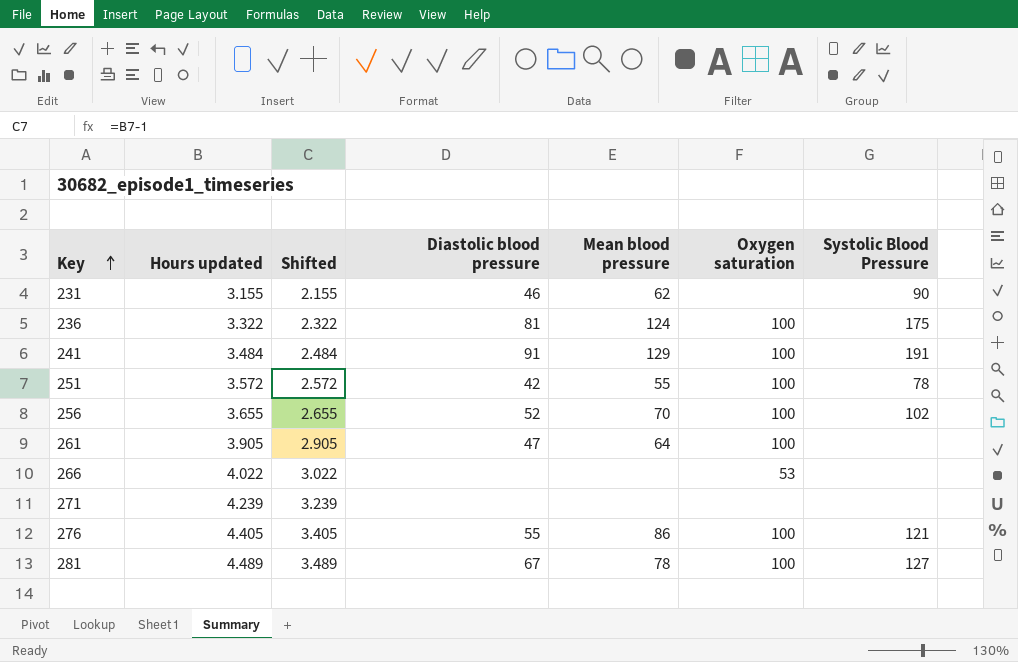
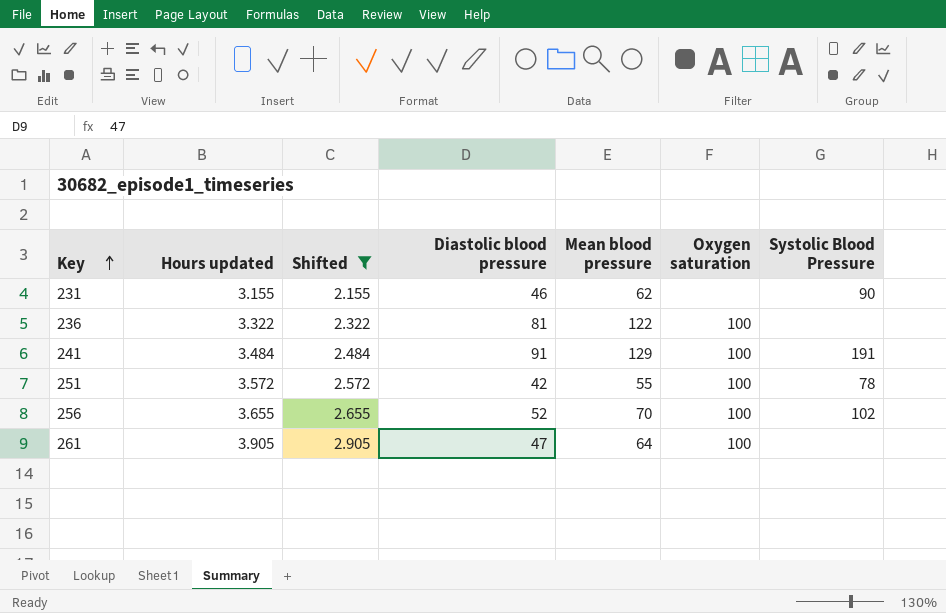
filter: none -> Shifted <= 2.905
236 | Mean blood pressure: 124 -> 122
236 | Systolic Blood Pressure: 175 -> none

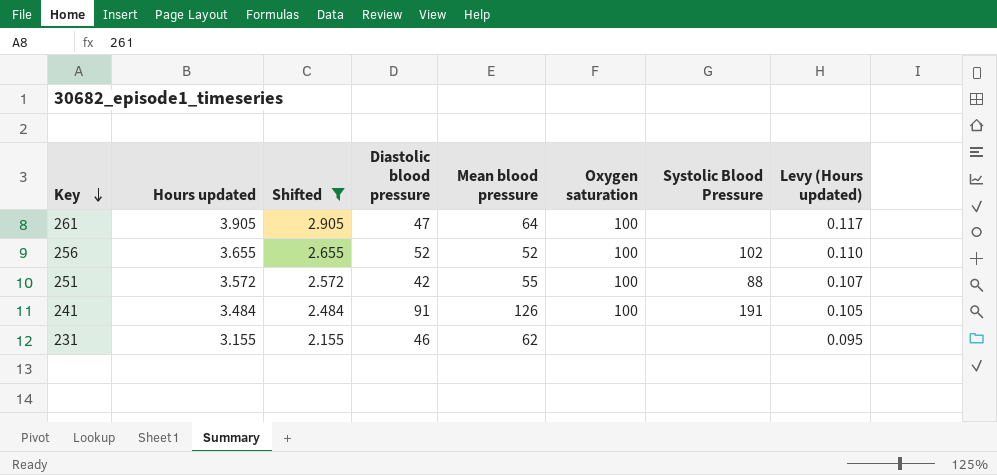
row order: Key ascending -> Key descending
column Levy (Hours updated) | formula: none -> [Hours updated] * 0.03
row 236: 3.322 | 2.322 | 81 | 122 | 100 | none -> none
256 | Mean blood pressure: 70 -> 52
251 | Systolic Blood Pressure: 78 -> 88
241 | Mean blood pressure: 129 -> 126
231 | Systolic Blood Pressure: 90 -> none

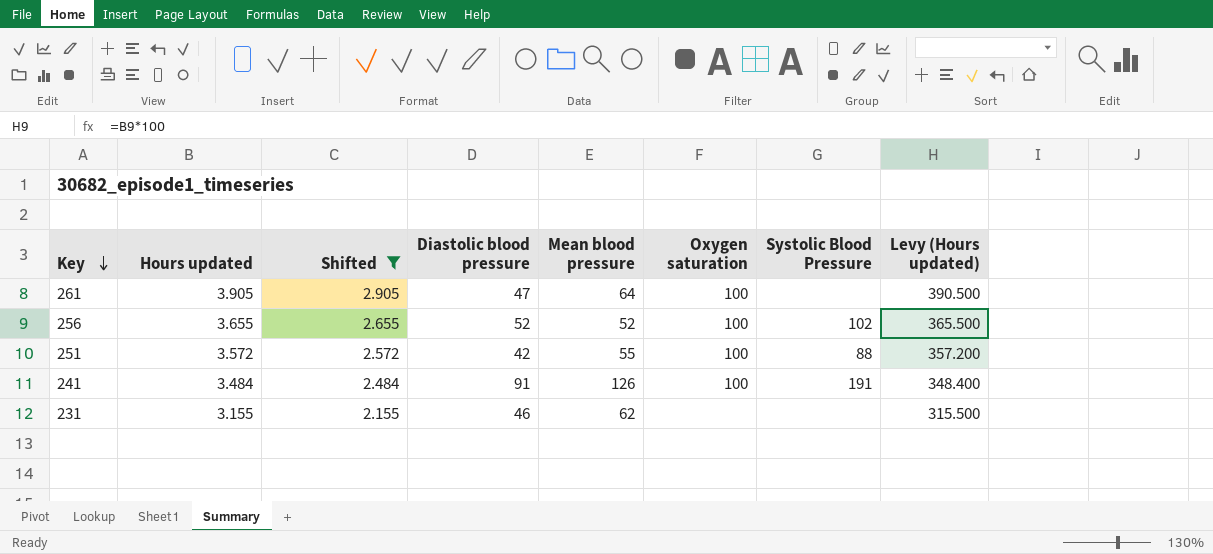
column Levy (Hours updated) | formula: [Hours updated] * 0.03 -> [Hours updated] * 100

